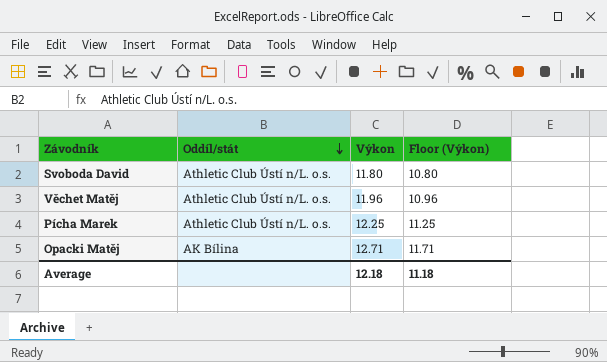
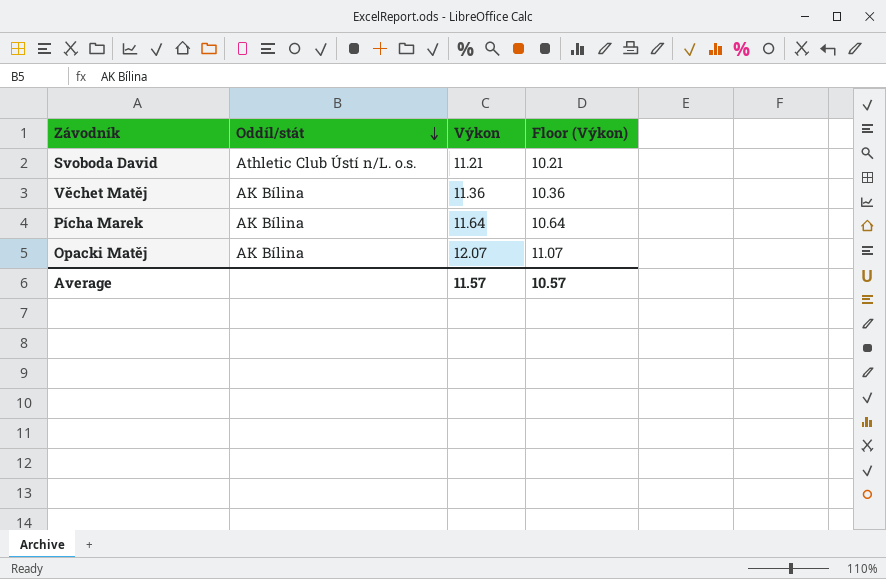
Svoboda David | Výkon: 11.80 -> 11.21
Svoboda David | Floor (Výkon): 10.80 -> 10.21
Věchet Matěj | Oddíl/stát: Athletic Club Ústí n/L. o.s. -> AK Bílina
Věchet Matěj | Výkon: 11.96 -> 11.36
Věchet Matěj | Floor (Výkon): 10.96 -> 10.36
Pícha Marek | Oddíl/stát: Athletic Club Ústí n/L. o.s. -> AK Bílina
Pícha Marek | Výkon: 12.25 -> 11.64
Pícha Marek | Floor (Výkon): 11.25 -> 10.64
Opacki Matěj | Výkon: 12.71 -> 12.07
Opacki Matěj | Floor (Výkon): 11.71 -> 11.07
Average | Výkon: 12.18 -> 11.57
Average | Floor (Výkon): 11.18 -> 10.57

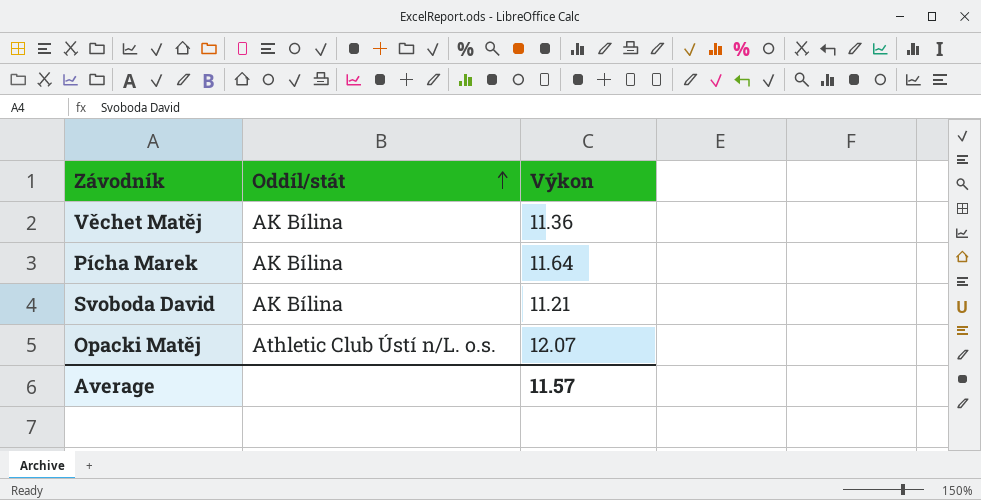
row order: Oddíl/stát descending -> Oddíl/stát ascending
column Floor (Výkon) | formula: [Výkon] - 1 -> none
Svoboda David | Oddíl/stát: Athletic Club Ústí n/L. o.s. -> AK Bílina
Opacki Matěj | Oddíl/stát: AK Bílina -> Athletic Club Ústí n/L. o.s.

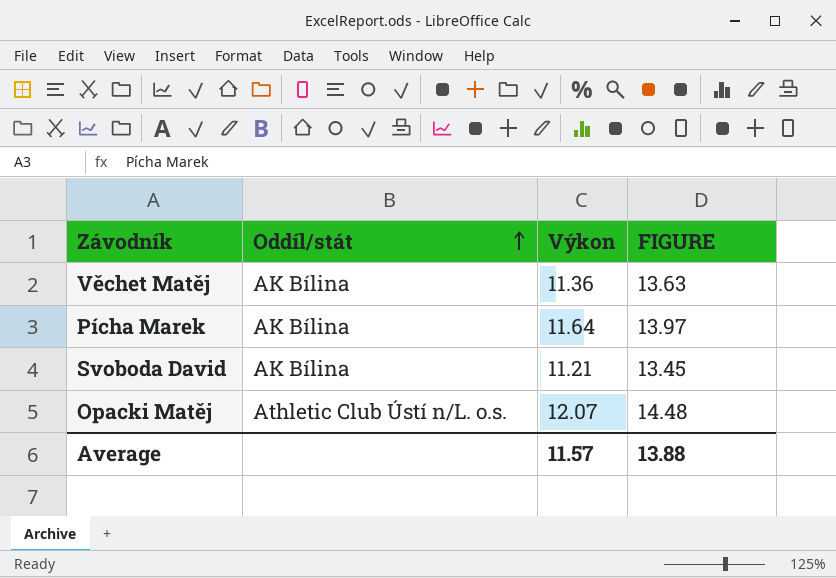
column FIGURE | formula: none -> [Výkon] * 1.2

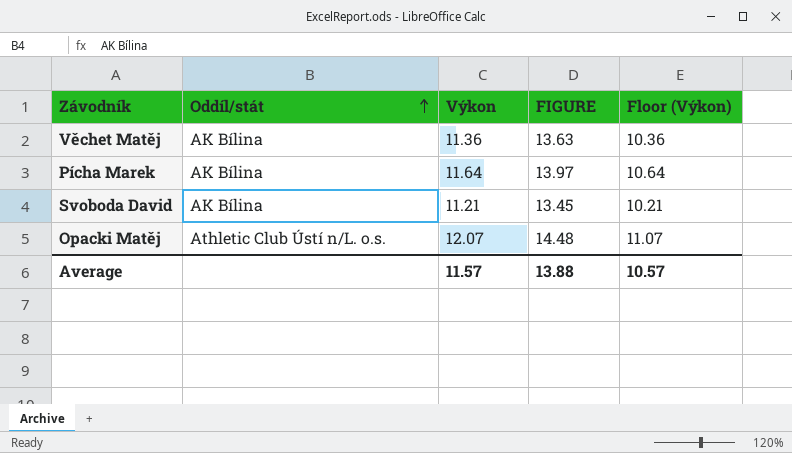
column Floor (Výkon) | formula: none -> [Výkon] - 1

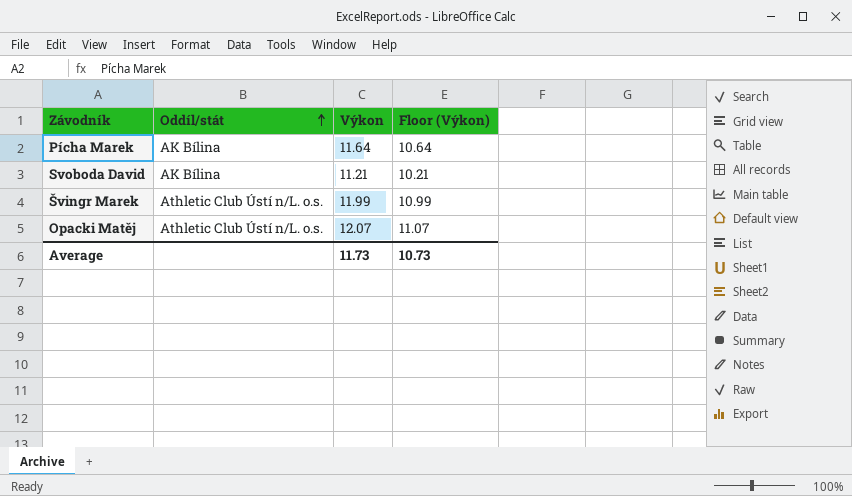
column FIGURE | formula: [Výkon] * 1.2 -> none
row Věchet Matěj: AK Bílina | 11.36 | 13.63 | 10.36 -> none
row Švingr Marek: none -> Athletic Club Ústí n/L. o.s. | 11.99 | 10.99
Average | Výkon: 11.57 -> 11.73
Average | Floor (Výkon): 10.57 -> 10.73

